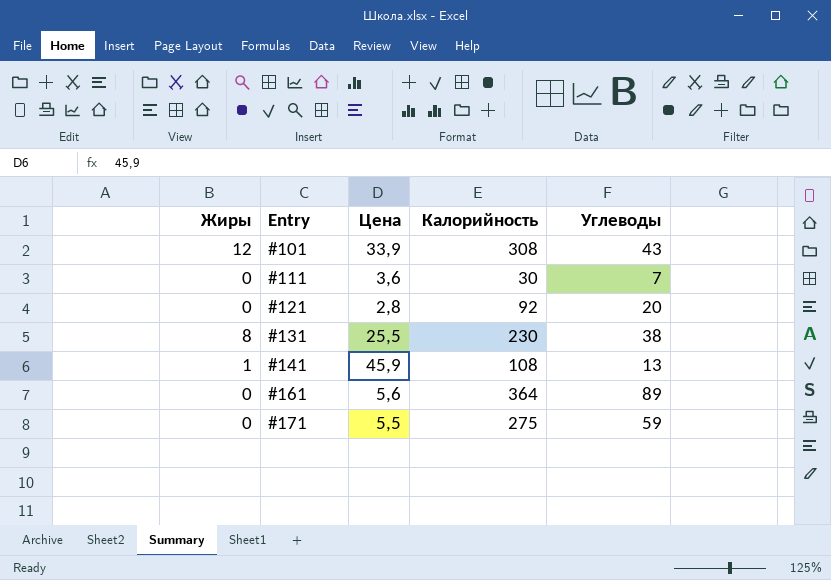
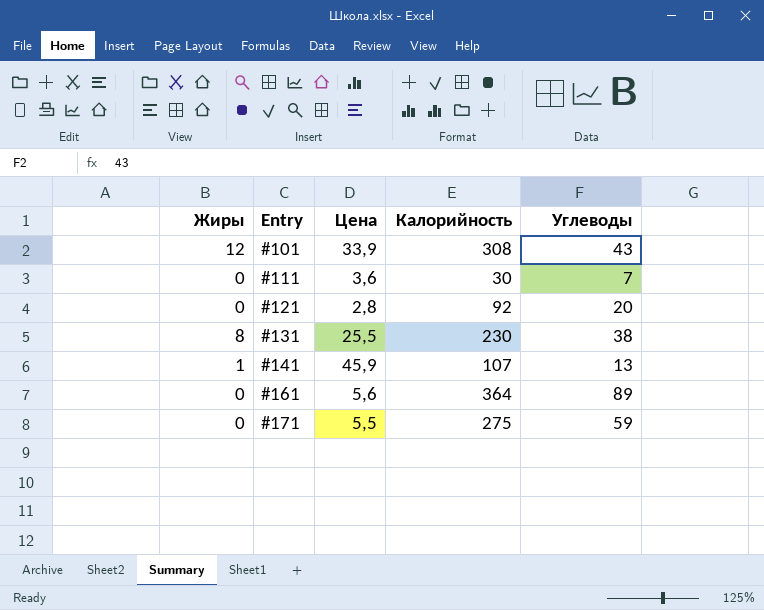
#141 | Калорийность: 108 -> 107

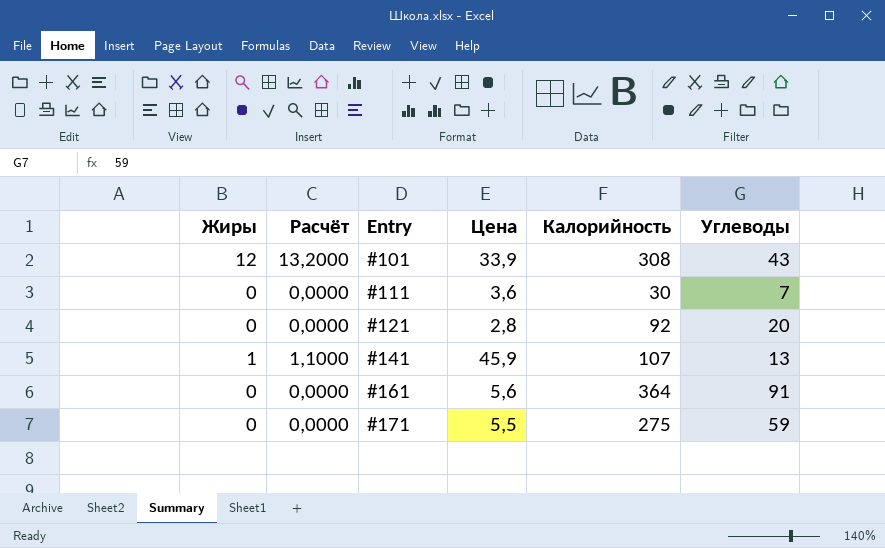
column Расчёт | formula: none -> [Жиры] * 1,1
row #131: 8 | 25,5 | 230 | 38 -> none
#161 | Углеводы: 89 -> 91

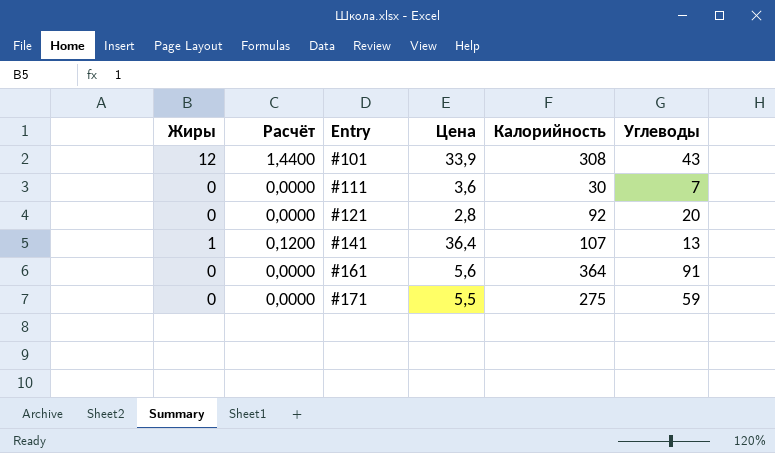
column Расчёт | formula: [Жиры] * 1,1 -> [Жиры] * 0,12
#141 | Цена: 45,9 -> 36,4

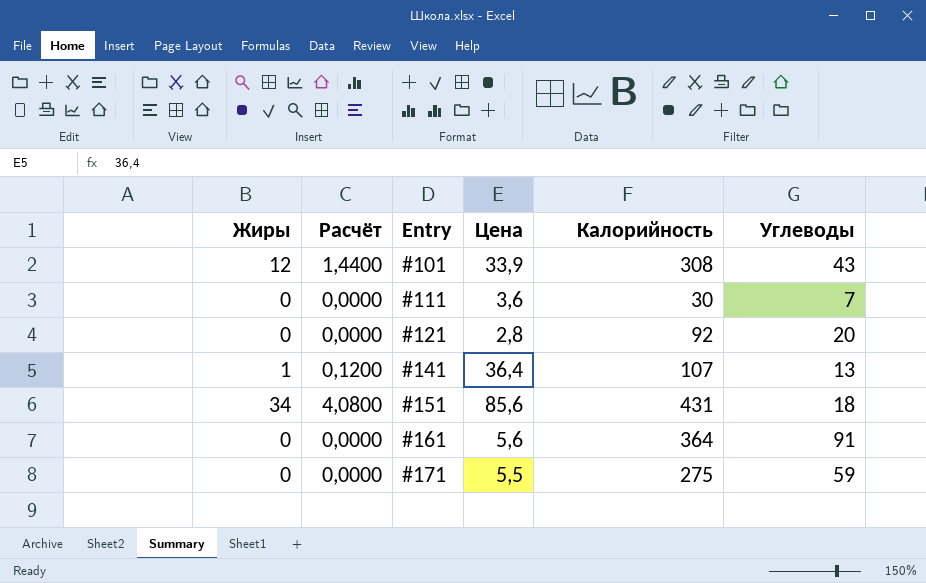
row #151: none -> 34 | 4,0800 | 85,6 | 431 | 18

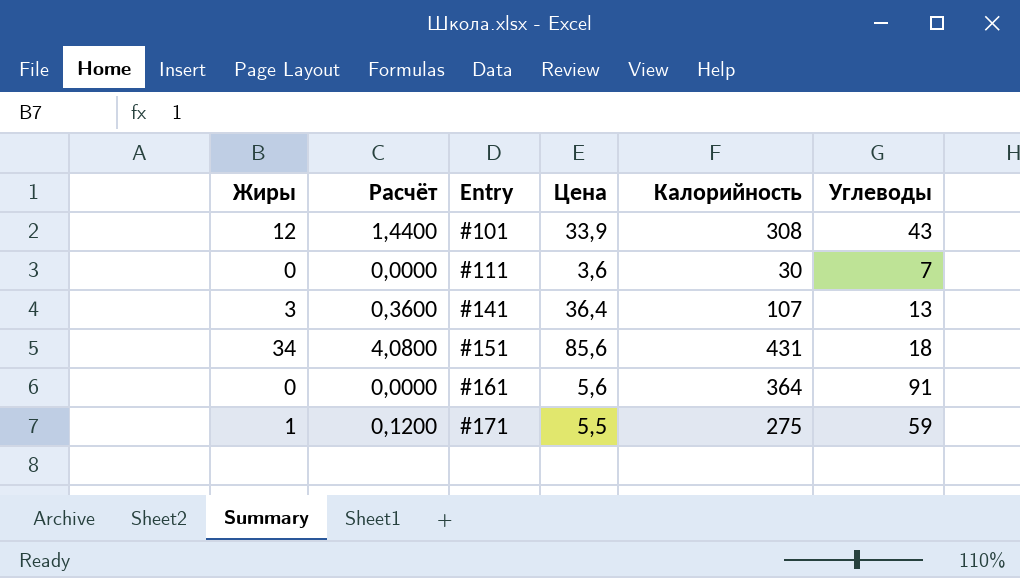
row #121: 0 | 0,0000 | 2,8 | 92 | 20 -> none
#141 | Жиры: 1 -> 3
#141 | Расчёт: 0,1200 -> 0,3600
#171 | Жиры: 0 -> 1
#171 | Расчёт: 0,0000 -> 0,1200

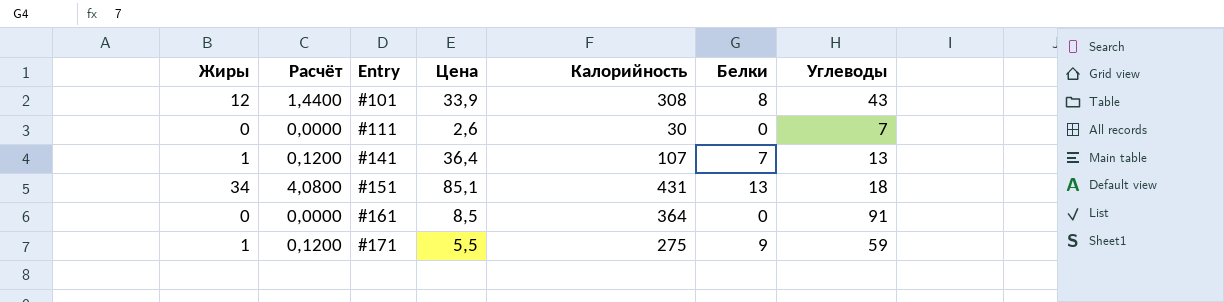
column Белки | position: none -> 6
#111 | Цена: 3,6 -> 2,6
#141 | Жиры: 3 -> 1
#141 | Расчёт: 0,3600 -> 0,1200
#151 | Цена: 85,6 -> 85,1
#161 | Цена: 5,6 -> 8,5

